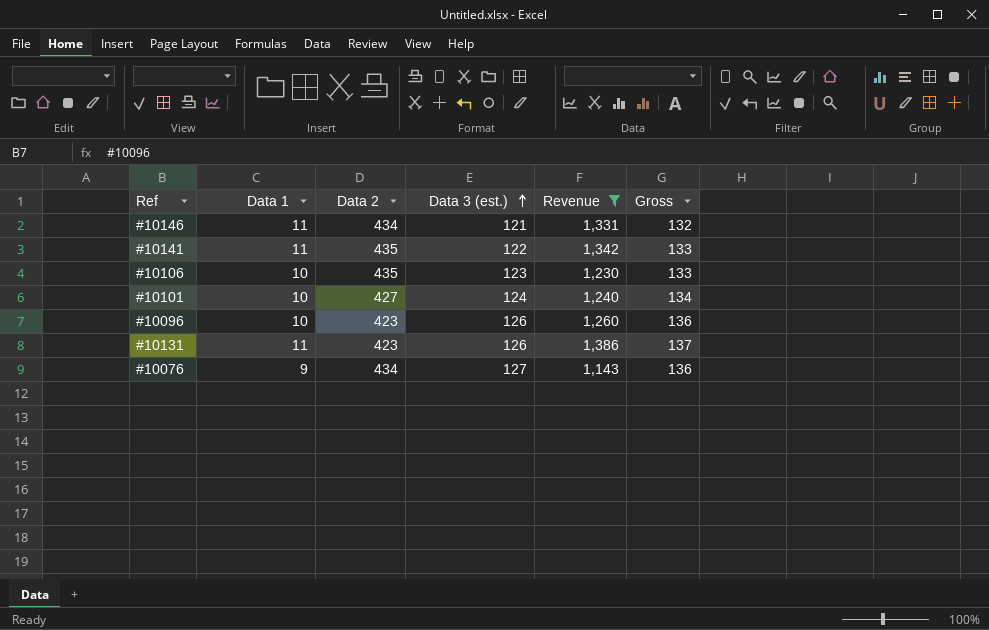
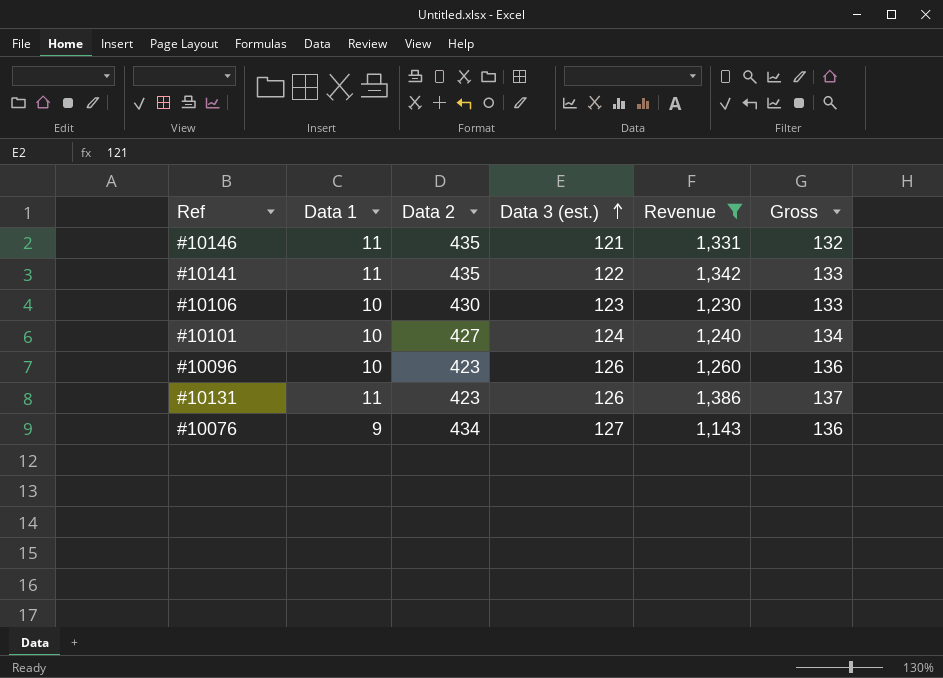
#10146 | Data 2: 434 -> 435
#10106 | Data 2: 435 -> 430

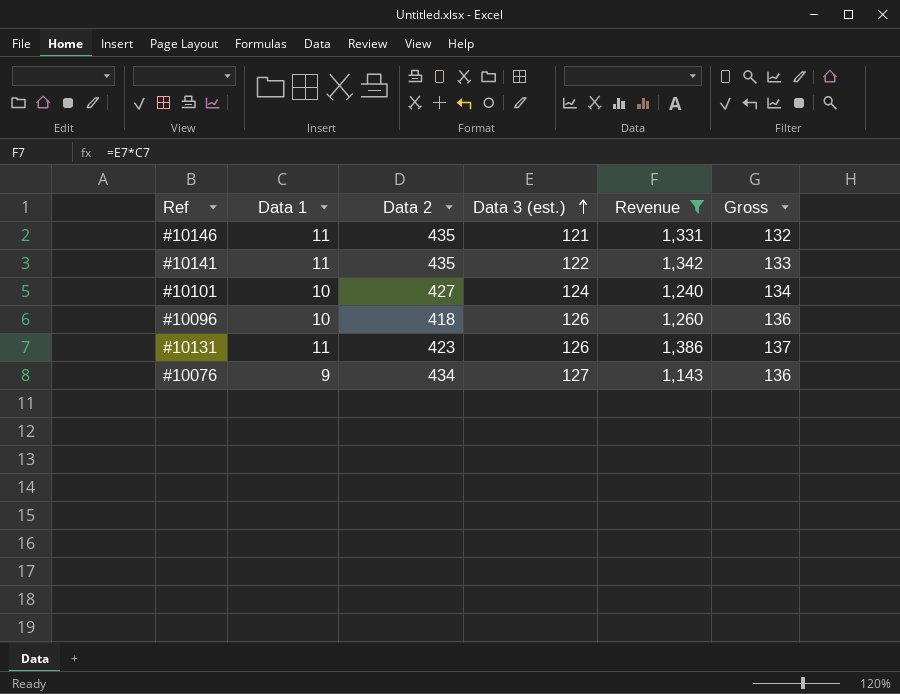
row #10106: 10 | 430 | 123 | 1,230 | 133 -> none
#10096 | Data 2: 423 -> 418

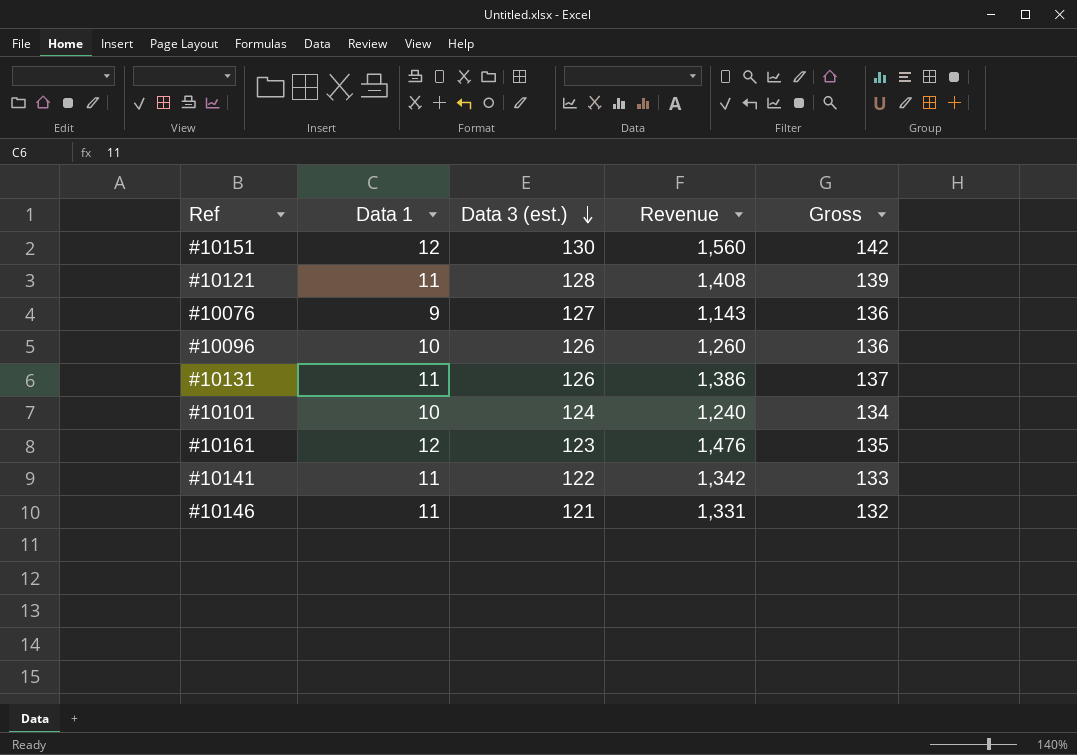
filter: Revenue <= 1,386 -> none
row order: Data 3 (est.) ascending -> Data 3 (est.) descending
column Data 2 | position: 3 -> none

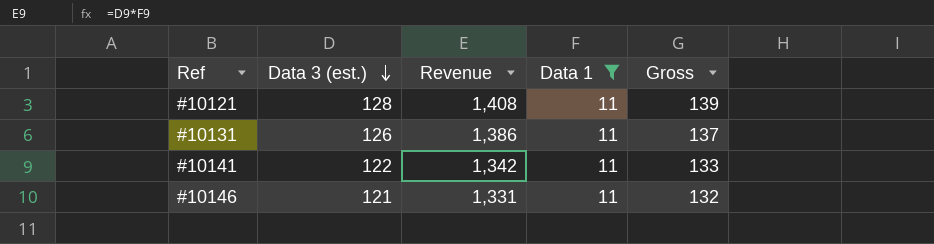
filter: none -> Data 1 = 11
column Data 1 | position: 2 -> 4

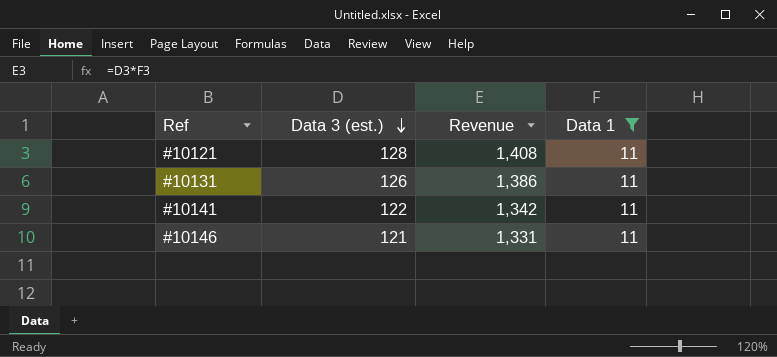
column Gross | formula: [Data 3 (est.)] + [Data 1] -> none

